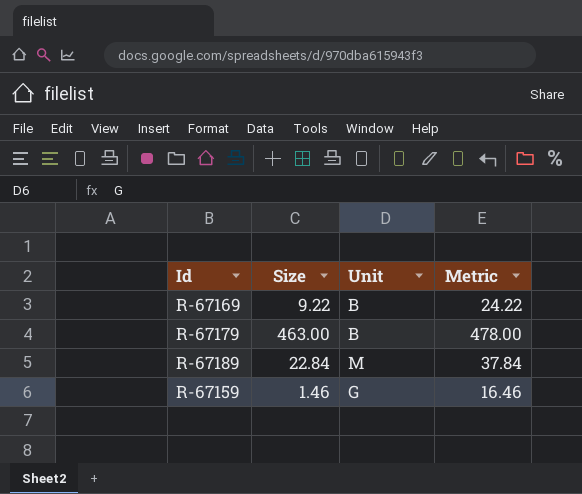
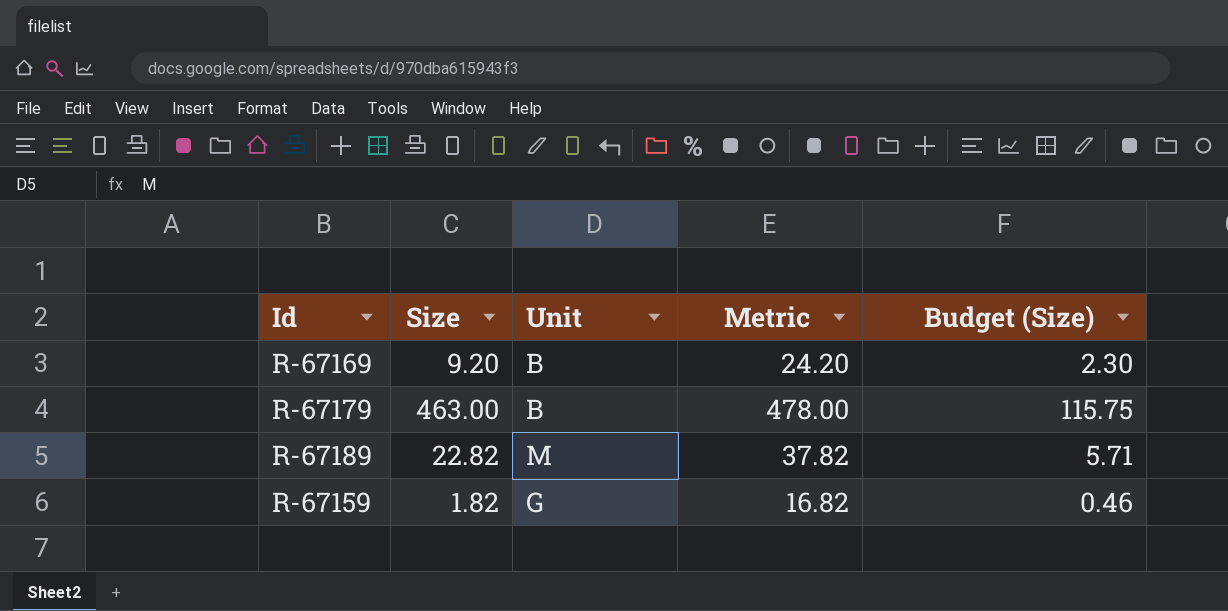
column Budget (Size) | formula: none -> [Size] * 0.25
R-67169 | Size: 9.22 -> 9.20
R-67169 | Metric: 24.22 -> 24.20
R-67189 | Size: 22.84 -> 22.82
R-67189 | Metric: 37.84 -> 37.82
R-67159 | Size: 1.46 -> 1.82
R-67159 | Metric: 16.46 -> 16.82

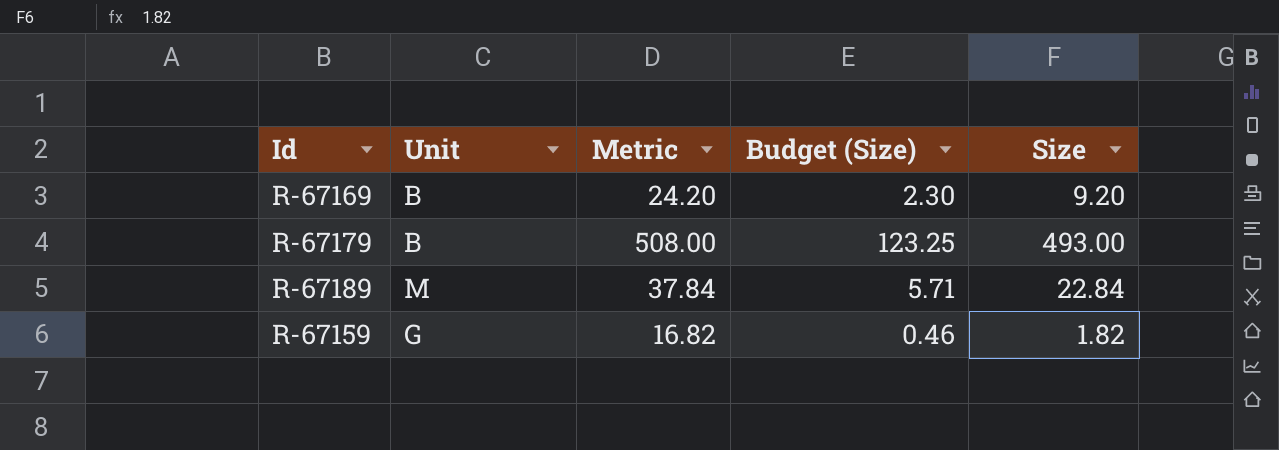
column Size | position: 2 -> 5
R-67179 | Metric: 478.00 -> 508.00
R-67179 | Budget (Size): 115.75 -> 123.25
R-67179 | Size: 463.00 -> 493.00
R-67189 | Metric: 37.82 -> 37.84
R-67189 | Size: 22.82 -> 22.84

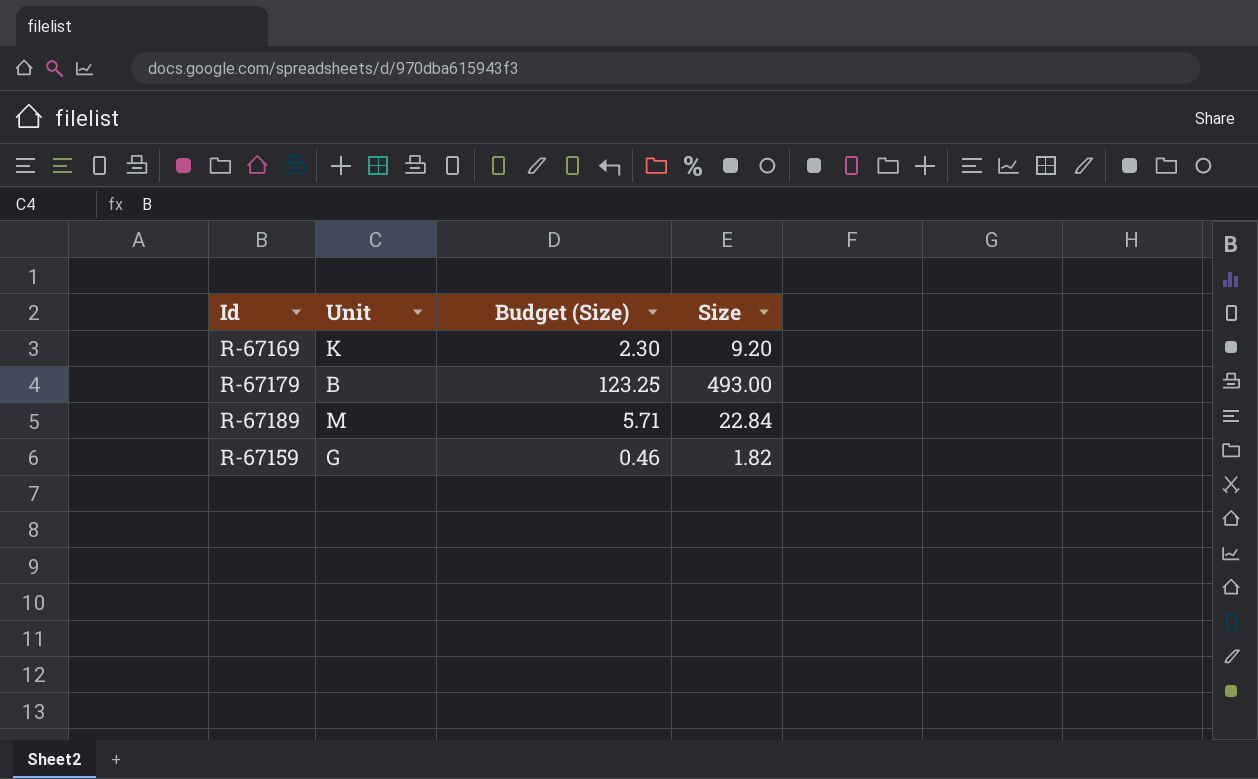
column Metric | formula: [Size] + 15 -> none
R-67169 | Unit: B -> K

